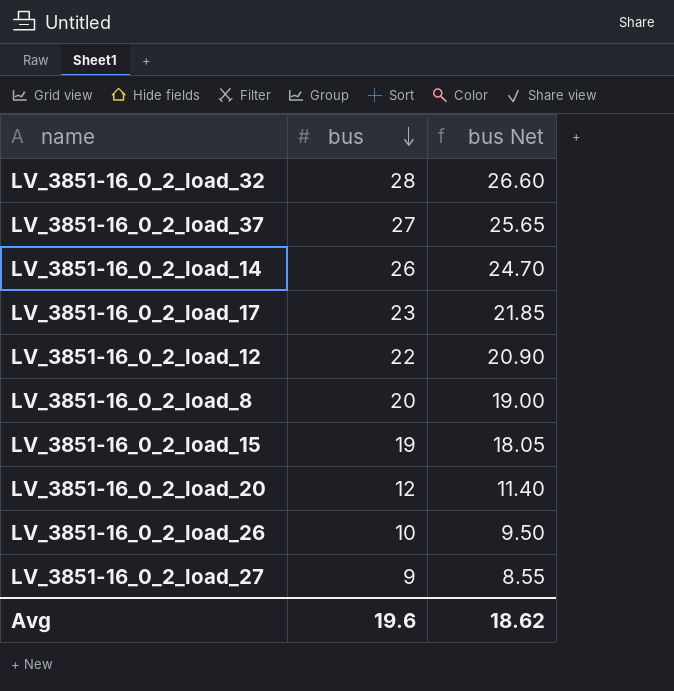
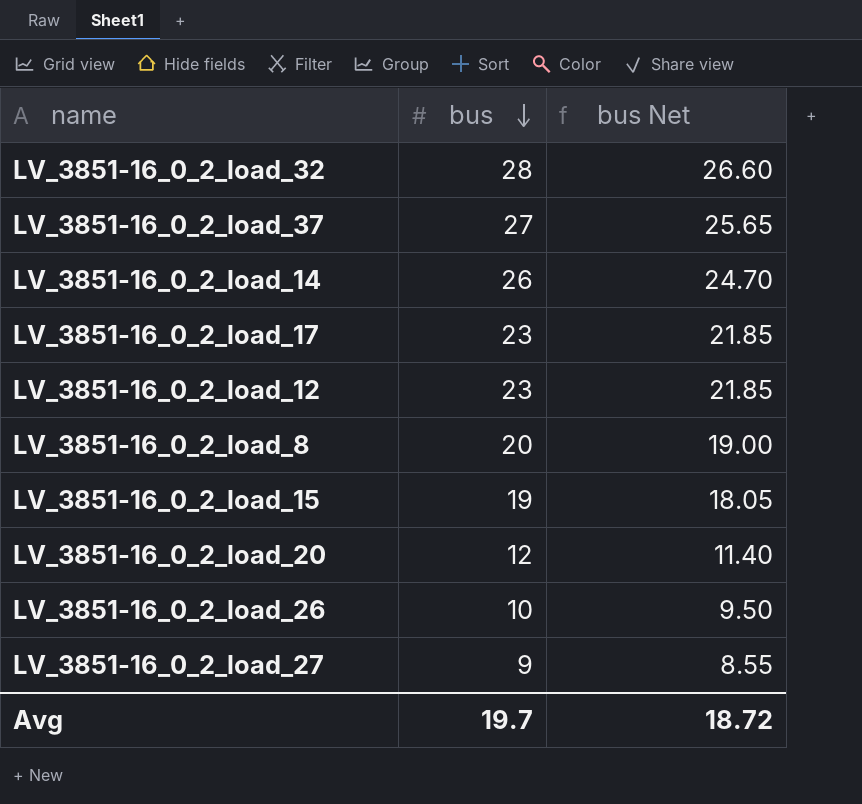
LV_3851-16_0_2_load_12 | bus: 22 -> 23
LV_3851-16_0_2_load_12 | bus Net: 20.90 -> 21.85
Avg | bus: 19.6 -> 19.7
Avg | bus Net: 18.62 -> 18.72

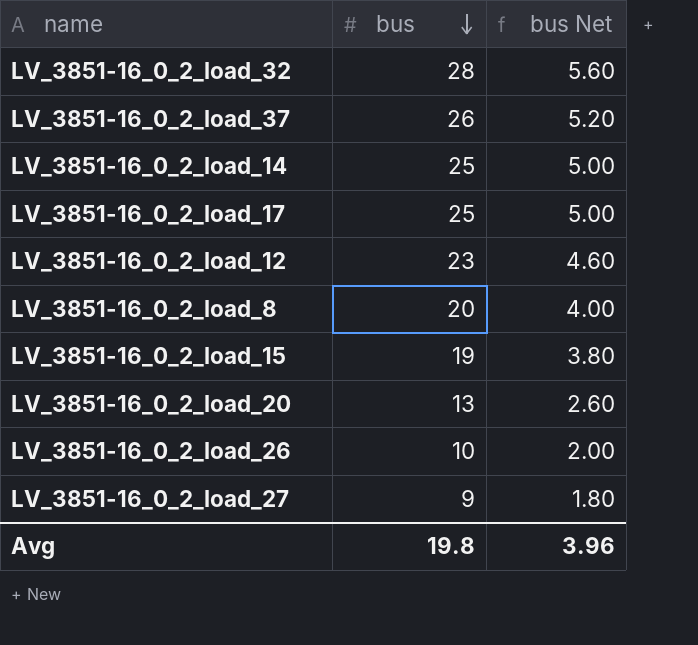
column bus Net | formula: [bus] * 0.95 -> [bus] * 0.2
LV_3851-16_0_2_load_37 | bus: 27 -> 26
LV_3851-16_0_2_load_14 | bus: 26 -> 25
LV_3851-16_0_2_load_17 | bus: 23 -> 25
LV_3851-16_0_2_load_20 | bus: 12 -> 13
Avg | bus: 19.7 -> 19.8
Avg | bus Net: 18.72 -> 3.96

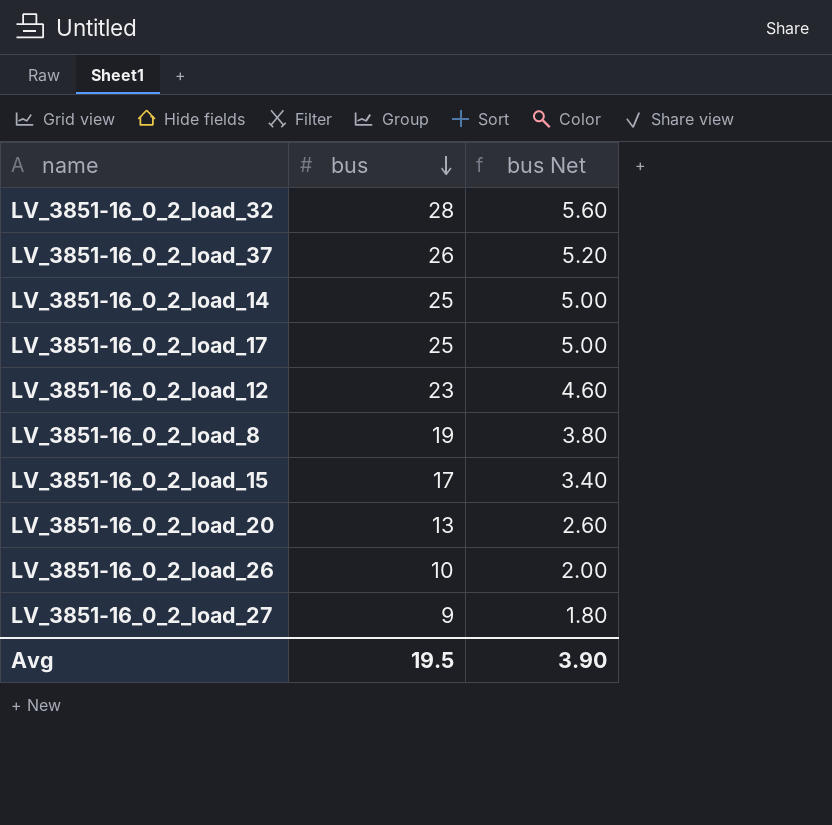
LV_3851-16_0_2_load_8 | bus: 20 -> 19
LV_3851-16_0_2_load_8 | bus Net: 4.00 -> 3.80
LV_3851-16_0_2_load_15 | bus: 19 -> 17
LV_3851-16_0_2_load_15 | bus Net: 3.80 -> 3.40
Avg | bus: 19.8 -> 19.5
Avg | bus Net: 3.96 -> 3.90

